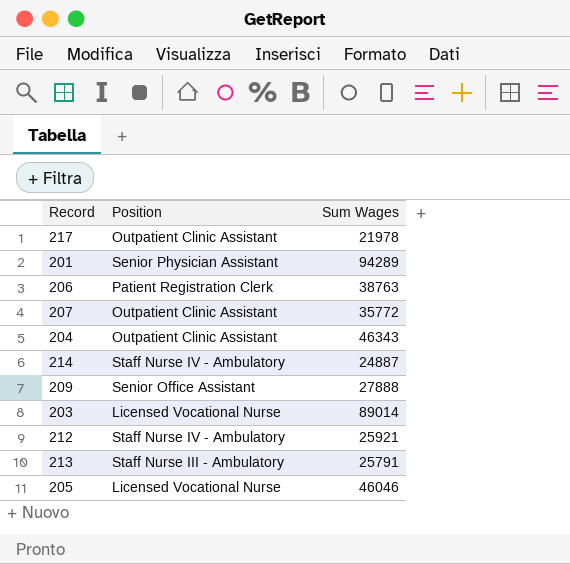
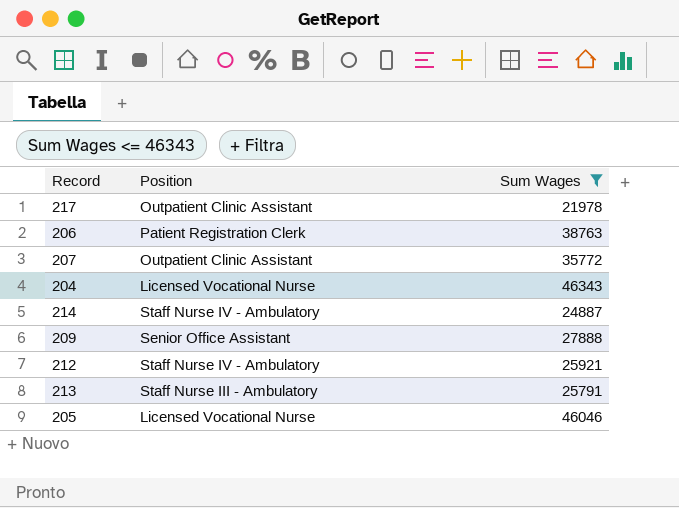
filter: none -> Sum Wages <= 46343
204 | Position: Outpatient Clinic Assistant -> Licensed Vocational Nurse

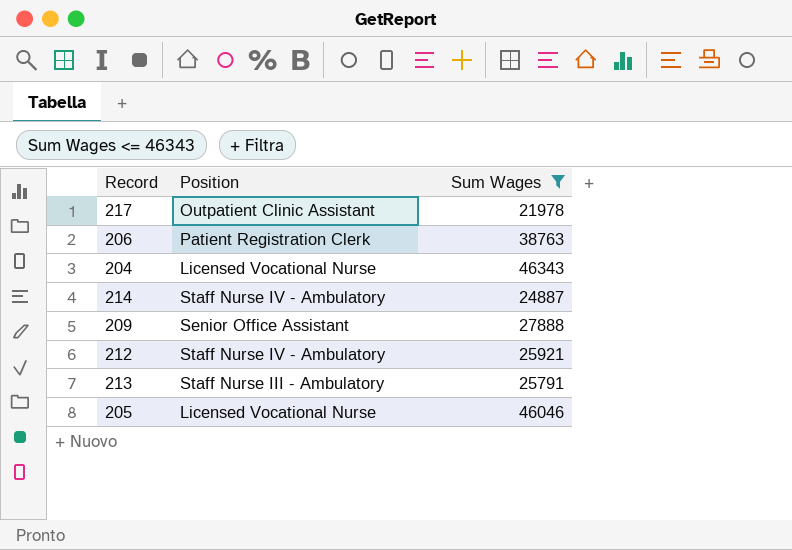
row 207: Outpatient Clinic Assistant | 35772 -> none

